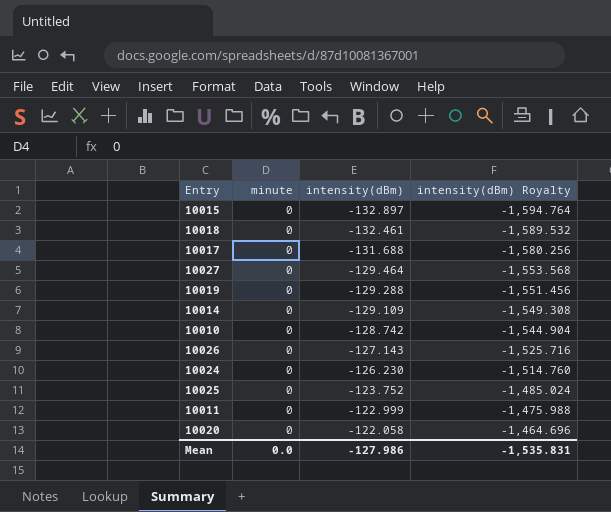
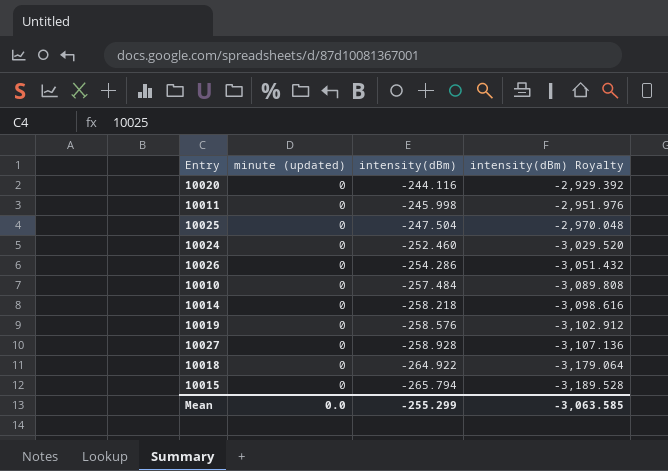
row order: intensity(dBm) ascending -> intensity(dBm) descending
column name: minute -> minute (updated)
row 10017: 0 | -131.688 | -1,580.256 -> none
10020 | intensity(dBm): -122.058 -> -244.116
10020 | intensity(dBm) Royalty: -1,464.696 -> -2,929.392
10011 | intensity(dBm): -122.999 -> -245.998
10011 | intensity(dBm) Royalty: -1,475.988 -> -2,951.976
10025 | intensity(dBm): -123.752 -> -247.504
10025 | intensity(dBm) Royalty: -1,485.024 -> -2,970.048
10024 | intensity(dBm): -126.230 -> -252.460
10024 | intensity(dBm) Royalty: -1,514.760 -> -3,029.520
10026 | intensity(dBm): -127.143 -> -254.286
10026 | intensity(dBm) Royalty: -1,525.716 -> -3,051.432
10010 | intensity(dBm): -128.742 -> -257.484
10010 | intensity(dBm) Royalty: -1,544.904 -> -3,089.808
10014 | intensity(dBm): -129.109 -> -258.218
10014 | intensity(dBm) Royalty: -1,549.308 -> -3,098.616
10019 | intensity(dBm): -129.288 -> -258.576
10019 | intensity(dBm) Royalty: -1,551.456 -> -3,102.912
10027 | intensity(dBm): -129.464 -> -258.928
10027 | intensity(dBm) Royalty: -1,553.568 -> -3,107.136
10018 | intensity(dBm): -132.461 -> -264.922
10018 | intensity(dBm) Royalty: -1,589.532 -> -3,179.064
10015 | intensity(dBm): -132.897 -> -265.794
10015 | intensity(dBm) Royalty: -1,594.764 -> -3,189.528
Mean | intensity(dBm): -127.986 -> -255.299
Mean | intensity(dBm) Royalty: -1,535.831 -> -3,063.585

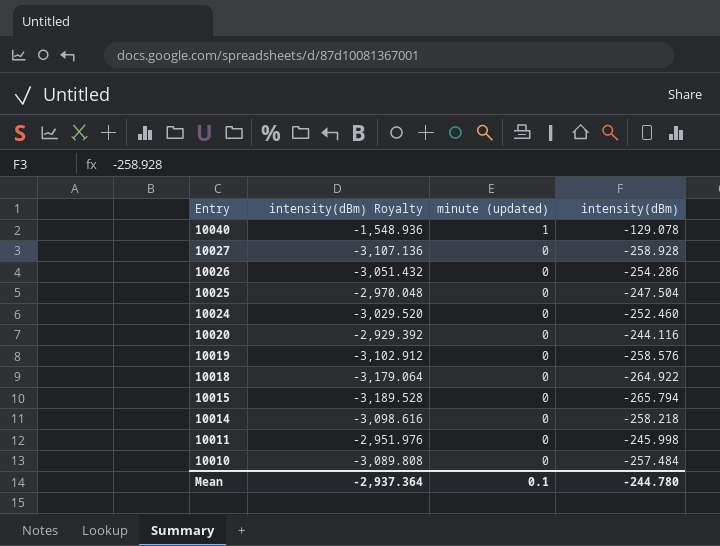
row order: intensity(dBm) descending -> Entry descending
column intensity(dBm) Royalty | position: 4 -> 2
row 10040: none -> -1,548.936 | 1 | -129.078
Mean | intensity(dBm) Royalty: -3,063.585 -> -2,937.364
Mean | minute (updated): 0.0 -> 0.1
Mean | intensity(dBm): -255.299 -> -244.780

